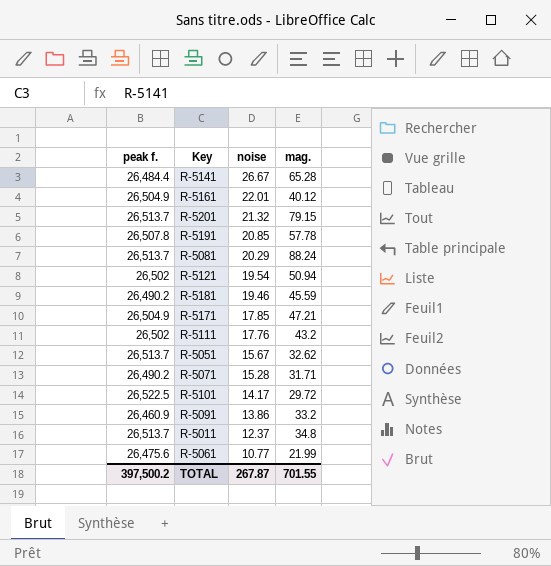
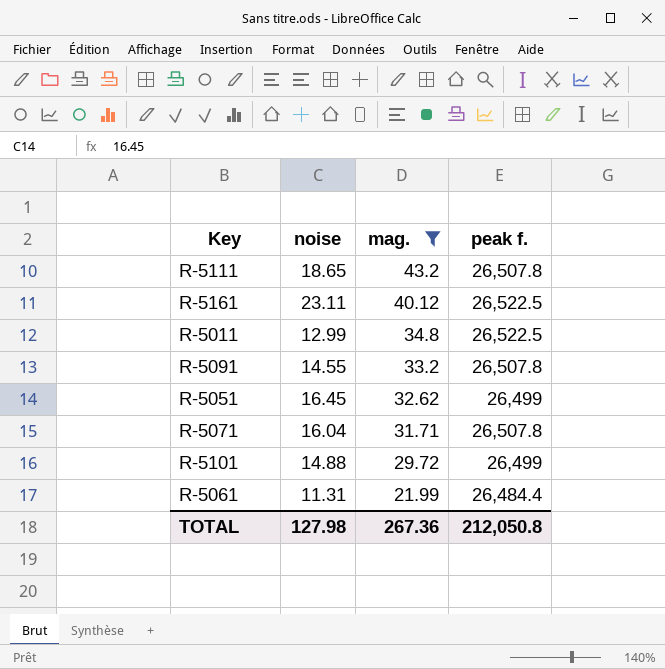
filter: none -> mag. <= 43.2
row order: noise descending -> mag. descending
column peak f. | position: 1 -> 4
R-5111 | noise: 17.76 -> 18.65
R-5111 | peak f.: 26,502 -> 26,507.8
R-5161 | noise: 22.01 -> 23.11
R-5161 | peak f.: 26,504.9 -> 26,522.5
R-5011 | noise: 12.37 -> 12.99
R-5011 | peak f.: 26,513.7 -> 26,522.5
R-5091 | noise: 13.86 -> 14.55
R-5091 | peak f.: 26,460.9 -> 26,507.8
R-5051 | noise: 15.67 -> 16.45
R-5051 | peak f.: 26,513.7 -> 26,499
R-5071 | noise: 15.28 -> 16.04
R-5071 | peak f.: 26,490.2 -> 26,507.8
R-5101 | noise: 14.17 -> 14.88
R-5101 | peak f.: 26,522.5 -> 26,499
R-5061 | noise: 10.77 -> 11.31
R-5061 | peak f.: 26,475.6 -> 26,484.4
TOTAL | noise: 267.87 -> 127.98
TOTAL | mag.: 701.55 -> 267.36
TOTAL | peak f.: 397,500.2 -> 212,050.8

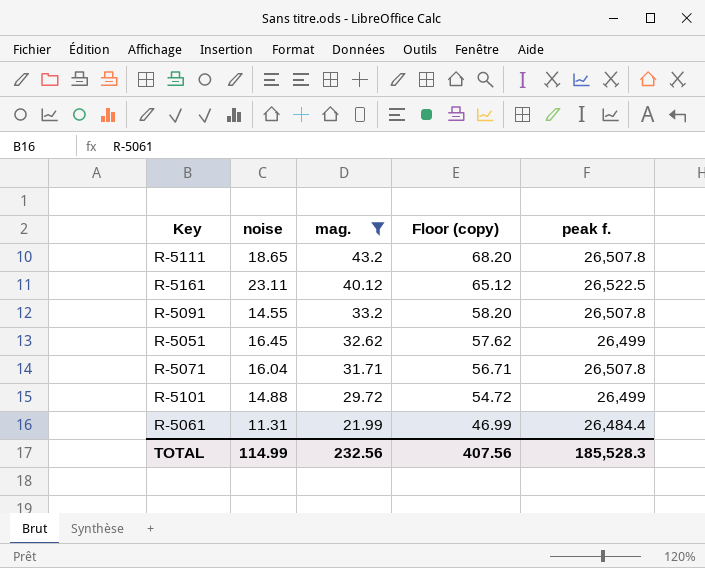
column Floor (copy) | formula: none -> [mag.] + 25
row R-5011: 12.99 | 34.8 | 26,522.5 -> none
TOTAL | noise: 127.98 -> 114.99
TOTAL | mag.: 267.36 -> 232.56
TOTAL | peak f.: 212,050.8 -> 185,528.3

